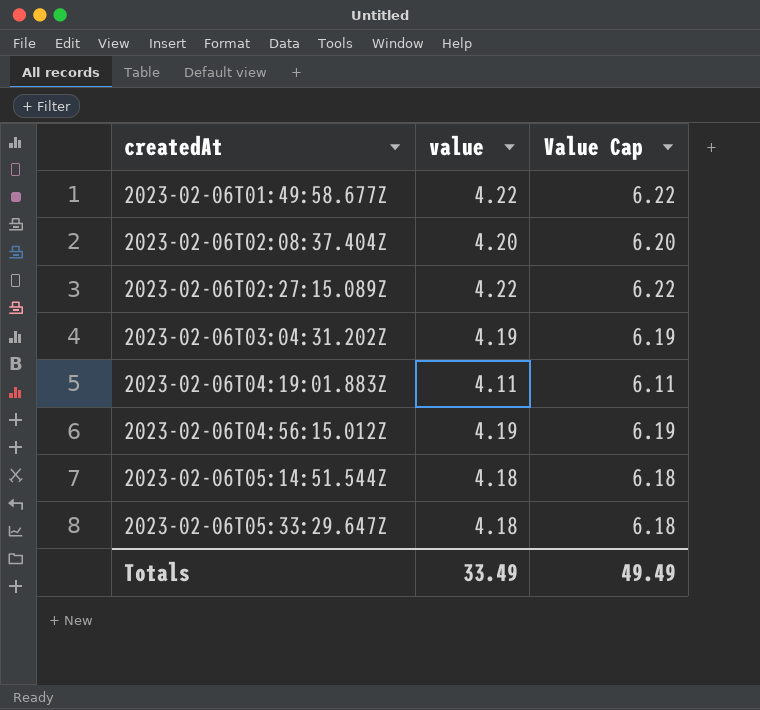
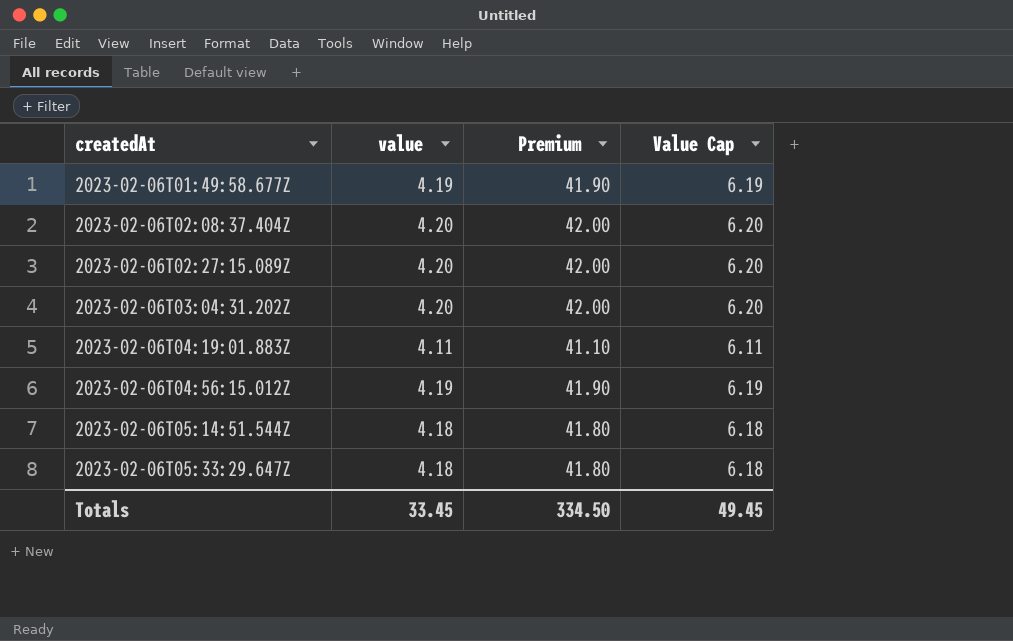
column Premium | formula: none -> [value] * 10
2023-02-06T01:49:58.677Z | value: 4.22 -> 4.19
2023-02-06T01:49:58.677Z | Value Cap: 6.22 -> 6.19
2023-02-06T02:27:15.089Z | value: 4.22 -> 4.20
2023-02-06T02:27:15.089Z | Value Cap: 6.22 -> 6.20
2023-02-06T03:04:31.202Z | value: 4.19 -> 4.20
2023-02-06T03:04:31.202Z | Value Cap: 6.19 -> 6.20
Totals | value: 33.49 -> 33.45
Totals | Value Cap: 49.49 -> 49.45

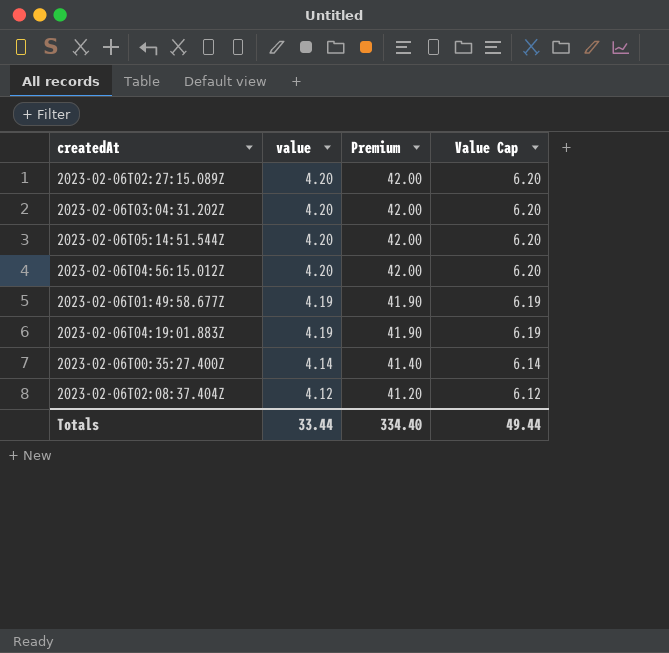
row order: createdAt ascending -> value descending
row 2023-02-06T05:33:29.647Z: 4.18 | 41.80 | 6.18 -> none
2023-02-06T05:14:51.544Z | value: 4.18 -> 4.20
2023-02-06T05:14:51.544Z | Premium: 41.80 -> 42.00
2023-02-06T05:14:51.544Z | Value Cap: 6.18 -> 6.20
2023-02-06T04:56:15.012Z | value: 4.19 -> 4.20
2023-02-06T04:56:15.012Z | Premium: 41.90 -> 42.00
2023-02-06T04:56:15.012Z | Value Cap: 6.19 -> 6.20
2023-02-06T04:19:01.883Z | value: 4.11 -> 4.19
2023-02-06T04:19:01.883Z | Premium: 41.10 -> 41.90
2023-02-06T04:19:01.883Z | Value Cap: 6.11 -> 6.19
row 2023-02-06T00:35:27.400Z: none -> 4.14 | 41.40 | 6.14
2023-02-06T02:08:37.404Z | value: 4.20 -> 4.12
2023-02-06T02:08:37.404Z | Premium: 42.00 -> 41.20
2023-02-06T02:08:37.404Z | Value Cap: 6.20 -> 6.12
Totals | value: 33.45 -> 33.44
Totals | Premium: 334.50 -> 334.40
Totals | Value Cap: 49.45 -> 49.44

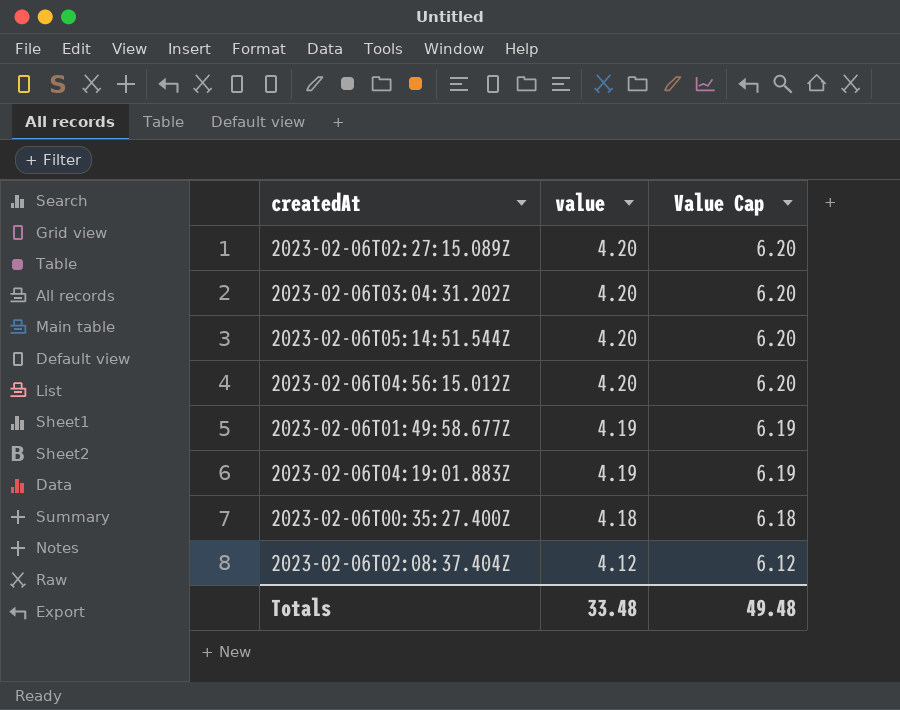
column Premium | formula: [value] * 10 -> none
2023-02-06T00:35:27.400Z | value: 4.14 -> 4.18
2023-02-06T00:35:27.400Z | Value Cap: 6.14 -> 6.18
Totals | value: 33.44 -> 33.48
Totals | Value Cap: 49.44 -> 49.48

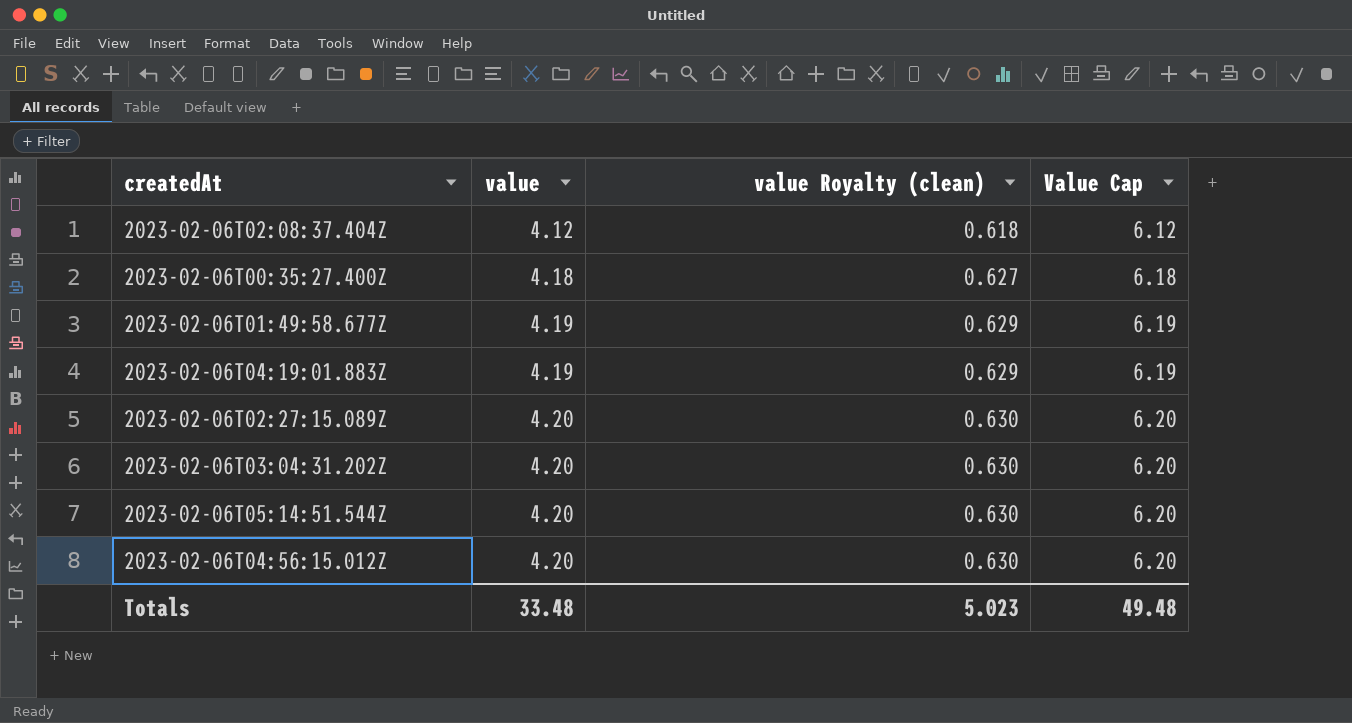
row order: value descending -> value ascending
column value Royalty (clean) | formula: none -> [value] * 0.15

